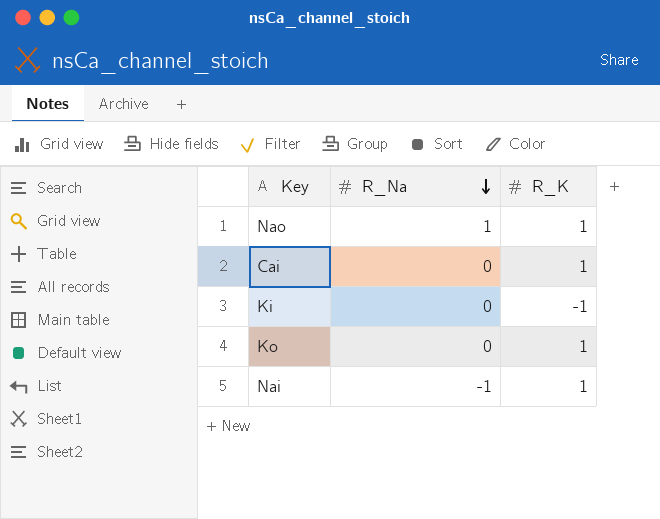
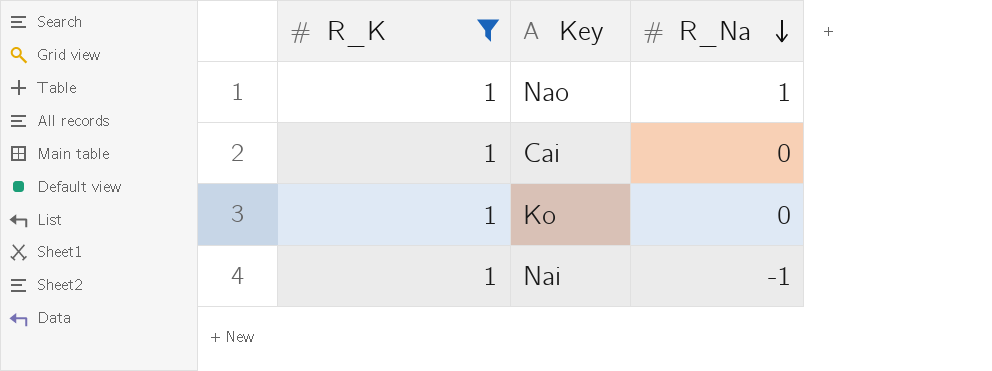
filter: none -> R_K = 1
column R_K | position: 3 -> 1

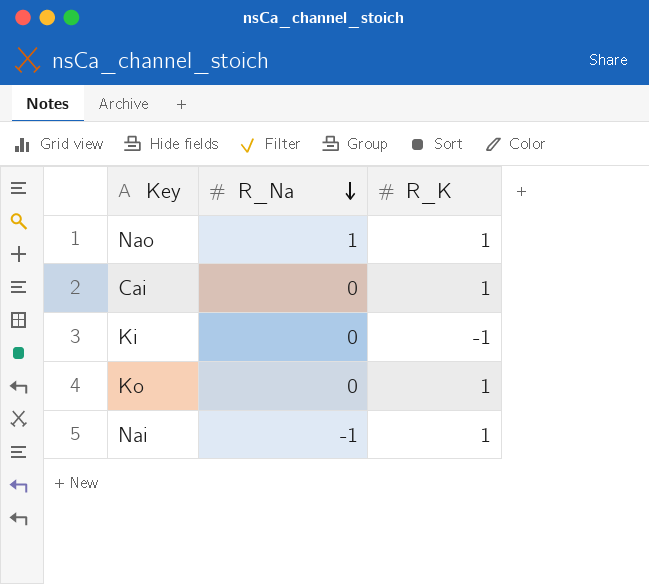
filter: R_K = 1 -> none
column R_K | position: 1 -> 3

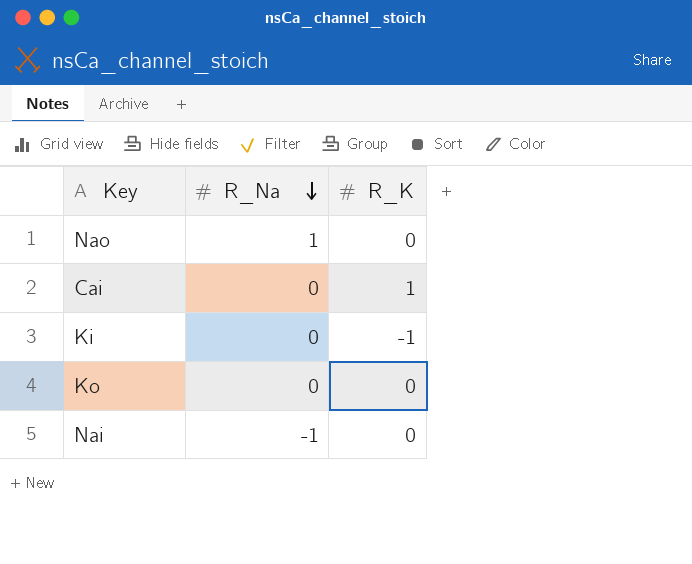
Nao | R_K: 1 -> 0
Ko | R_K: 1 -> 0
Nai | R_K: 1 -> 0

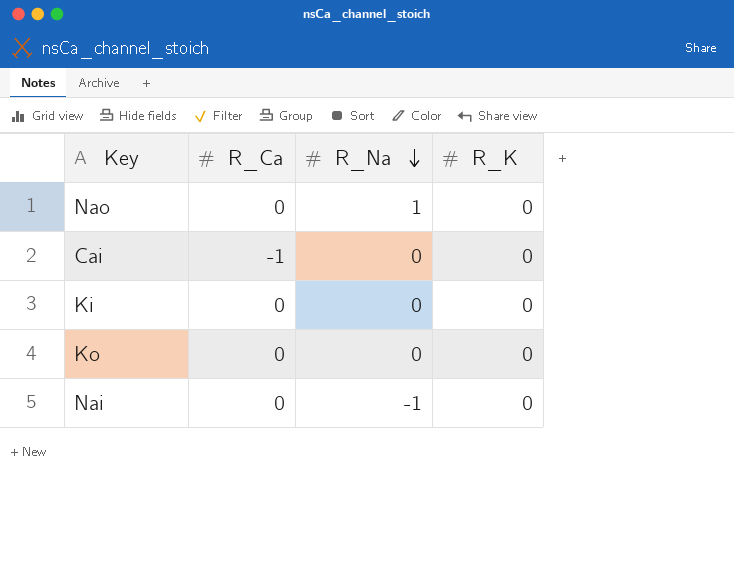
column R_Ca | position: none -> 2
Cai | R_K: 1 -> 0
Ki | R_K: -1 -> 0

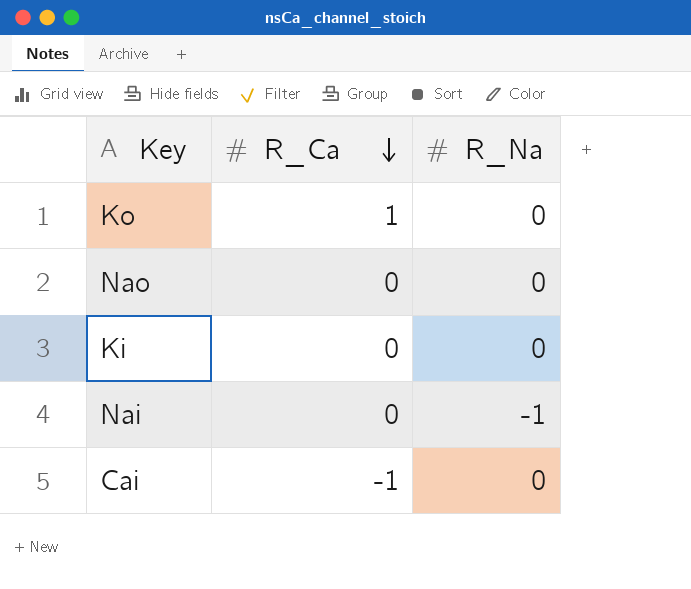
row order: R_Na descending -> R_Ca descending
column R_K | position: 4 -> none
Ko | R_Ca: 0 -> 1
Nao | R_Na: 1 -> 0

